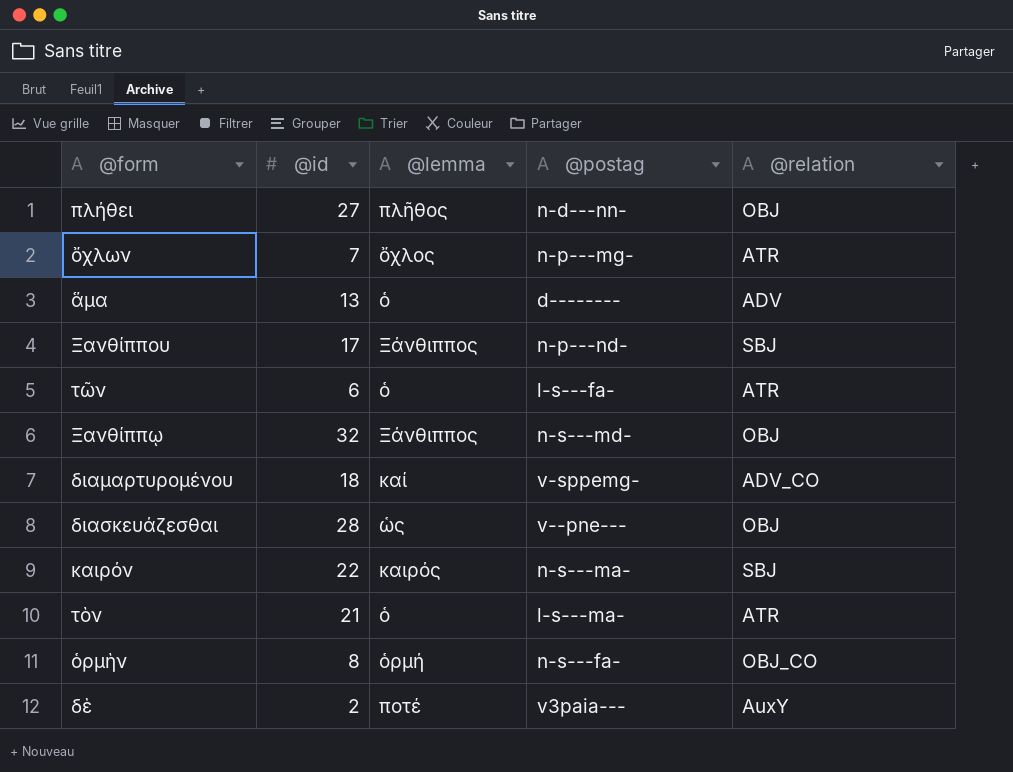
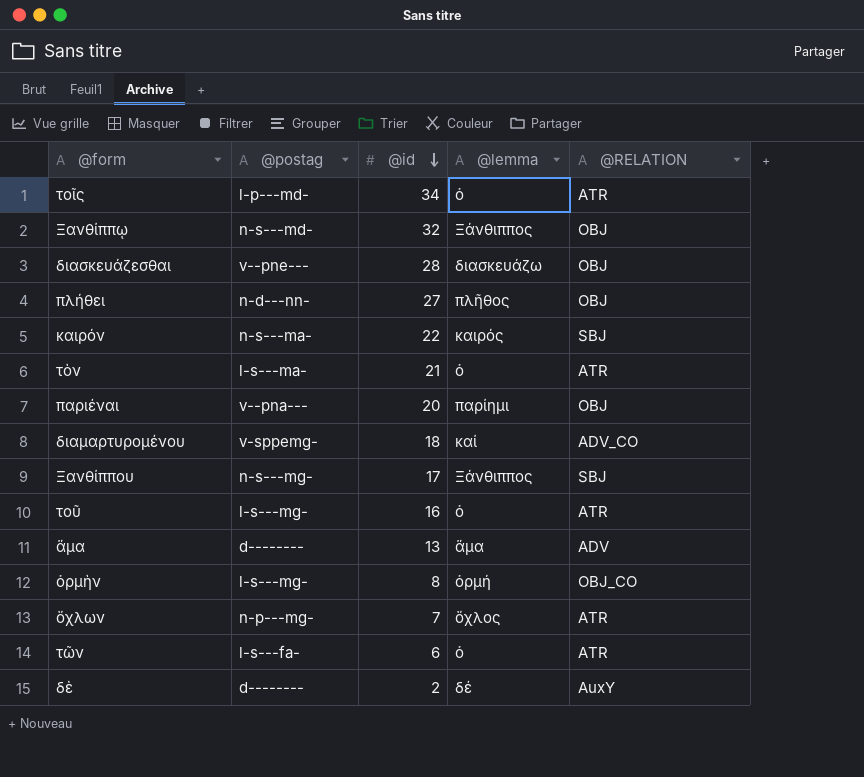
row order: none -> @id descending
column @postag | position: 4 -> 2
column name: @relation -> @RELATION
row τοῖς: none -> l-p---md- | 34 | ὁ | ATR
διασκευάζεσθαι | @lemma: ὡς -> διασκευάζω
row παριέναι: none -> v--pna--- | 20 | παρίημι | OBJ
Ξανθίππου | @postag: n-p---nd- -> n-s---mg-
row τοῦ: none -> l-s---mg- | 16 | ὁ | ATR
ἅμα | @lemma: ὁ -> ἅμα
ὁρμὴν | @postag: n-s---fa- -> l-s---mg-
δὲ | @postag: v3paia--- -> d--------
δὲ | @lemma: ποτέ -> δέ

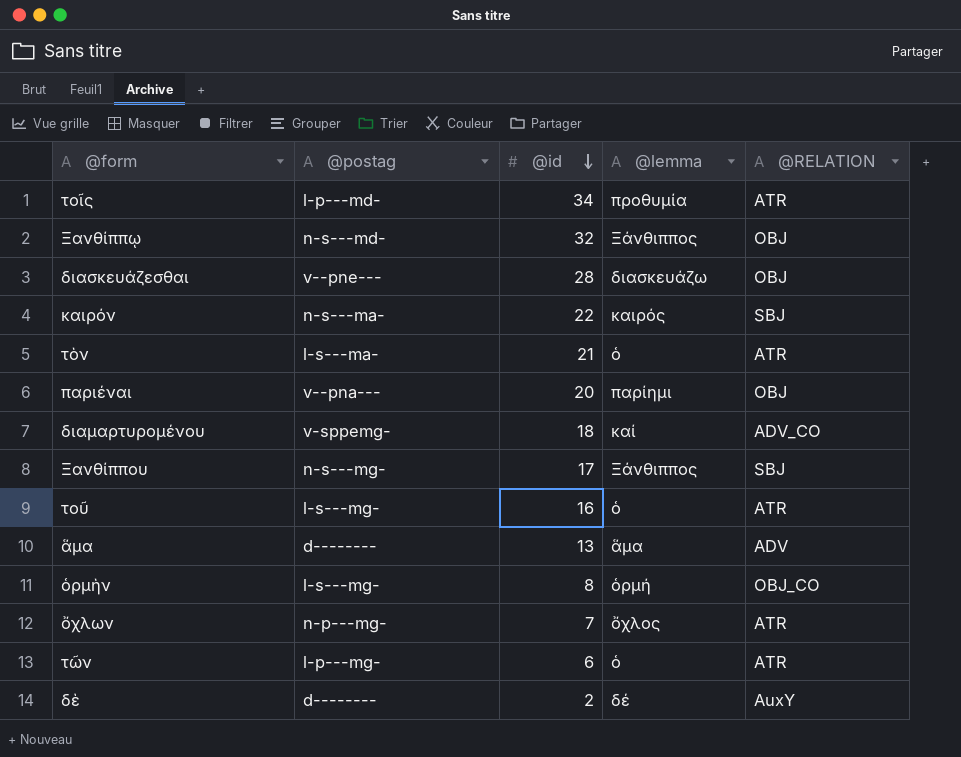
row πλήθει: n-d---nn- | 27 | πλῆθος | OBJ -> none
τοῖς | @lemma: ὁ -> προθυμία
τῶν | @postag: l-s---fa- -> l-p---mg-

